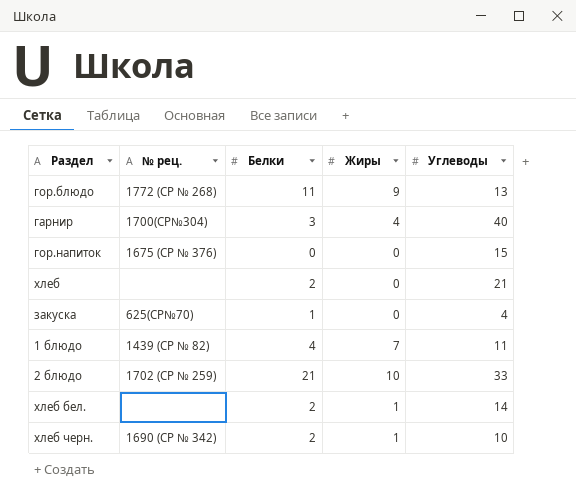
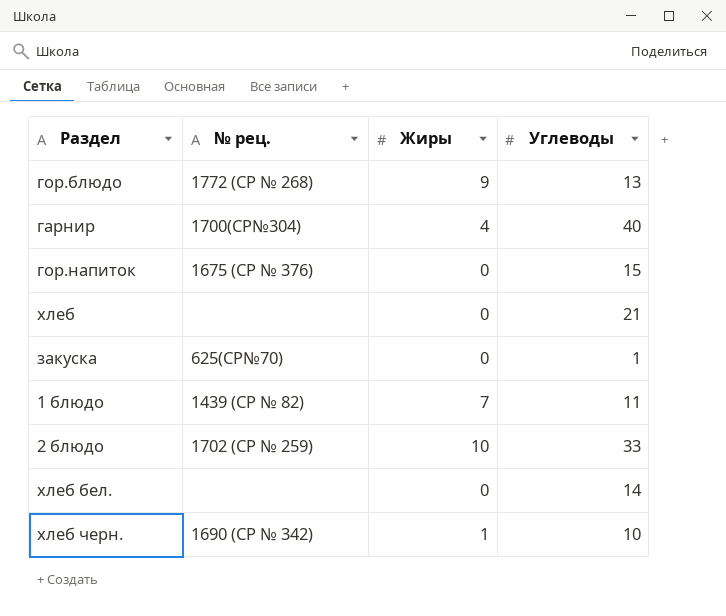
column Белки | position: 3 -> none
закуска | Углеводы: 4 -> 1
хлеб бел. | Жиры: 1 -> 0

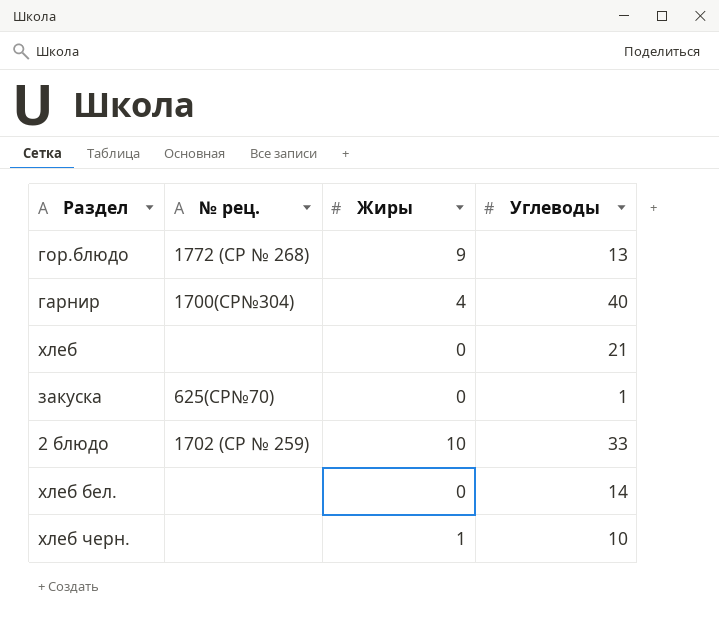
row гор.напиток: 1675 (СР № 376) | 0 | 15 -> none
row 1 блюдо: 1439 (СР № 82) | 7 | 11 -> none
хлеб черн. | № рец.: 1690 (СР № 342) -> none

